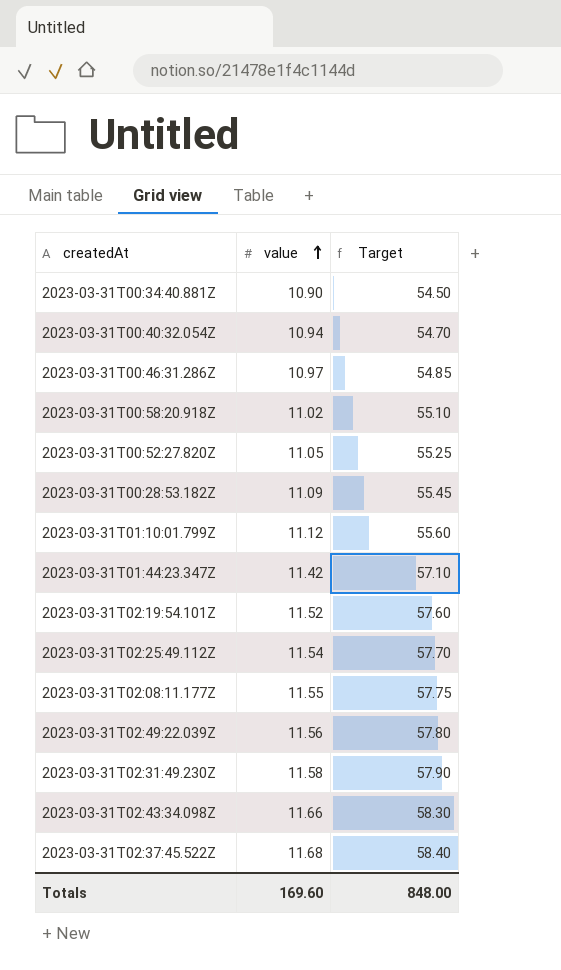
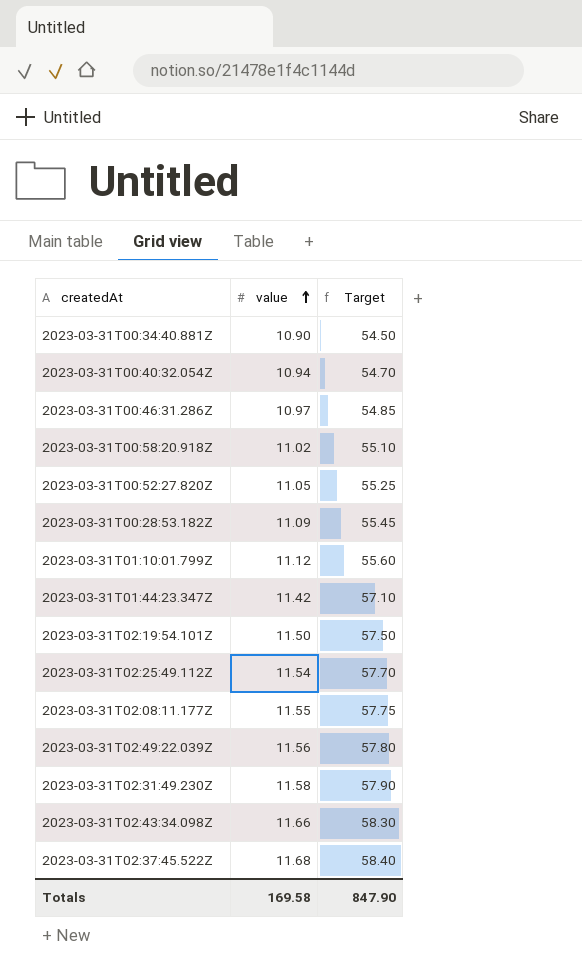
2023-03-31T02:19:54.101Z | value: 11.52 -> 11.50
2023-03-31T02:19:54.101Z | Target: 57.60 -> 57.50
Totals | value: 169.60 -> 169.58
Totals | Target: 848.00 -> 847.90

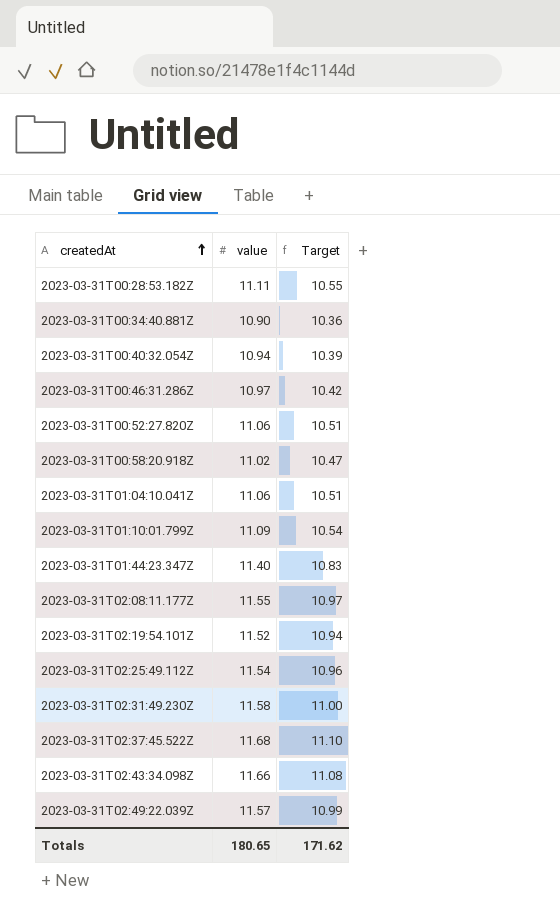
row order: value ascending -> createdAt ascending
column Target | formula: [value] * 5 -> [value] * 0.95
2023-03-31T00:28:53.182Z | value: 11.09 -> 11.11
2023-03-31T00:52:27.820Z | value: 11.05 -> 11.06
row 2023-03-31T01:04:10.041Z: none -> 11.06 | 10.51
2023-03-31T01:10:01.799Z | value: 11.12 -> 11.09
2023-03-31T01:44:23.347Z | value: 11.42 -> 11.40
2023-03-31T02:19:54.101Z | value: 11.50 -> 11.52
2023-03-31T02:49:22.039Z | value: 11.56 -> 11.57
Totals | value: 169.58 -> 180.65
Totals | Target: 847.90 -> 171.62

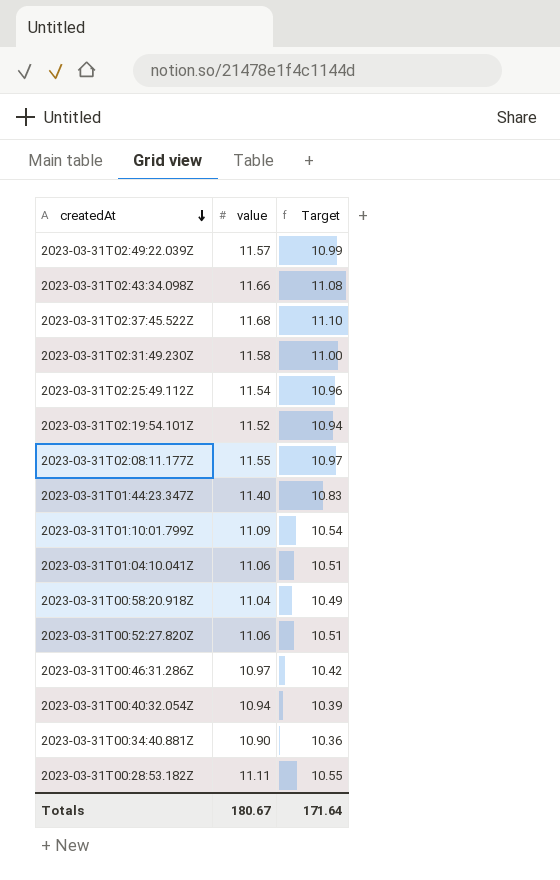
row order: createdAt ascending -> createdAt descending
2023-03-31T00:58:20.918Z | value: 11.02 -> 11.04
2023-03-31T00:58:20.918Z | Target: 10.47 -> 10.49
Totals | value: 180.65 -> 180.67
Totals | Target: 171.62 -> 171.64

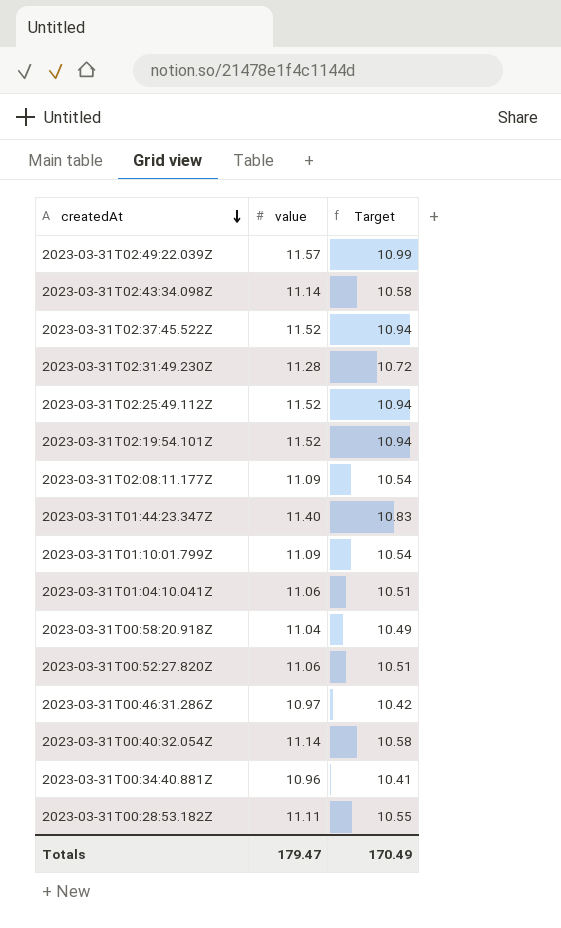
2023-03-31T02:43:34.098Z | value: 11.66 -> 11.14
2023-03-31T02:43:34.098Z | Target: 11.08 -> 10.58
2023-03-31T02:37:45.522Z | value: 11.68 -> 11.52
2023-03-31T02:37:45.522Z | Target: 11.10 -> 10.94
2023-03-31T02:31:49.230Z | value: 11.58 -> 11.28
2023-03-31T02:31:49.230Z | Target: 11.00 -> 10.72
2023-03-31T02:25:49.112Z | value: 11.54 -> 11.52
2023-03-31T02:25:49.112Z | Target: 10.96 -> 10.94
2023-03-31T02:08:11.177Z | value: 11.55 -> 11.09
2023-03-31T02:08:11.177Z | Target: 10.97 -> 10.54
2023-03-31T00:40:32.054Z | value: 10.94 -> 11.14
2023-03-31T00:40:32.054Z | Target: 10.39 -> 10.58
2023-03-31T00:34:40.881Z | value: 10.90 -> 10.96
2023-03-31T00:34:40.881Z | Target: 10.36 -> 10.41
Totals | value: 180.67 -> 179.47
Totals | Target: 171.64 -> 170.49

